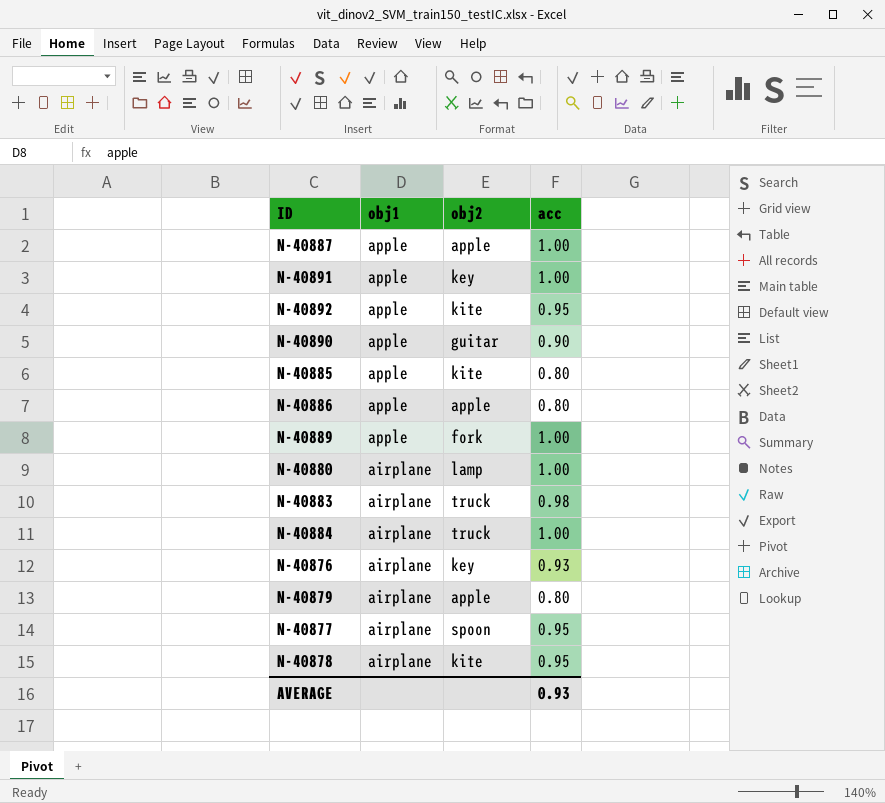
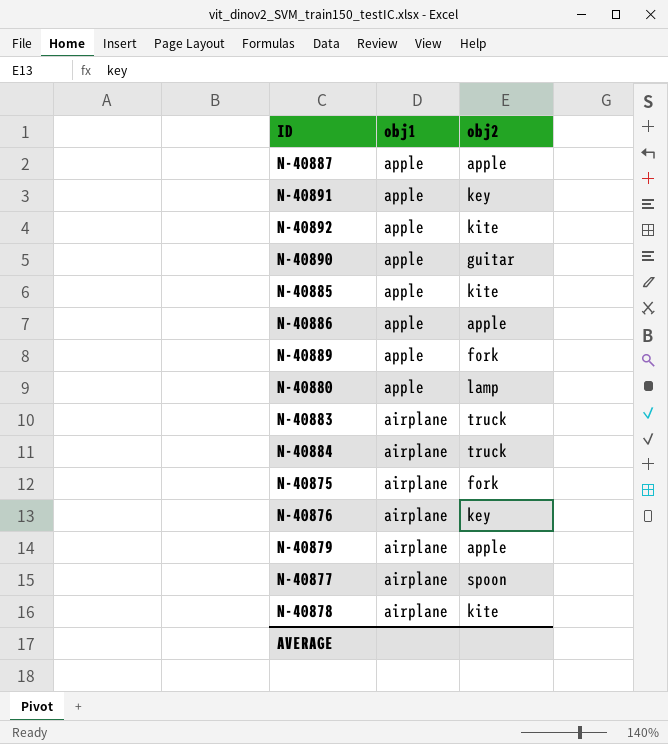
column acc | position: 4 -> none
N-40880 | obj1: airplane -> apple
row N-40875: none -> airplane | fork

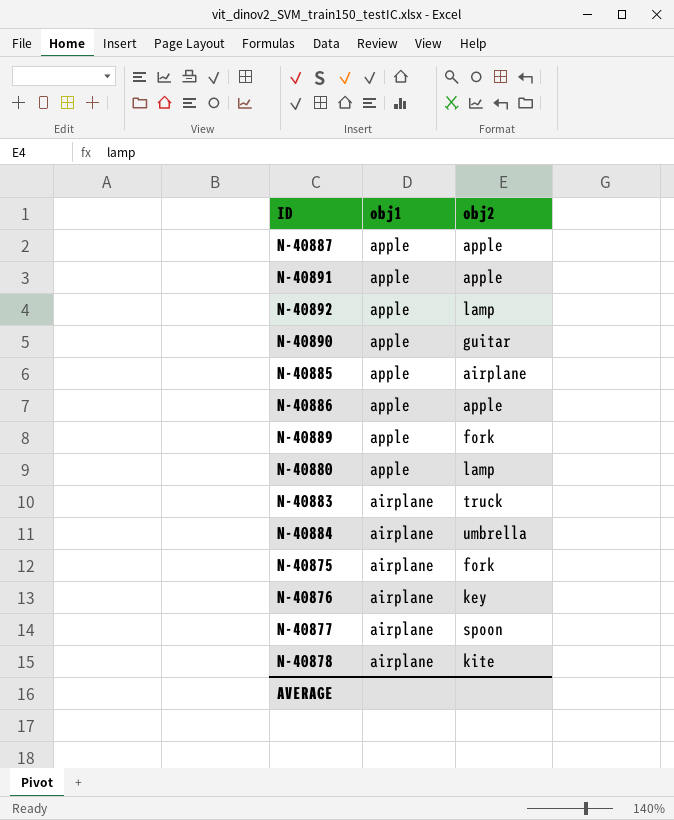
row N-40879: airplane | apple -> none
N-40891 | obj2: key -> apple
N-40892 | obj2: kite -> lamp
N-40885 | obj2: kite -> airplane
N-40884 | obj2: truck -> umbrella

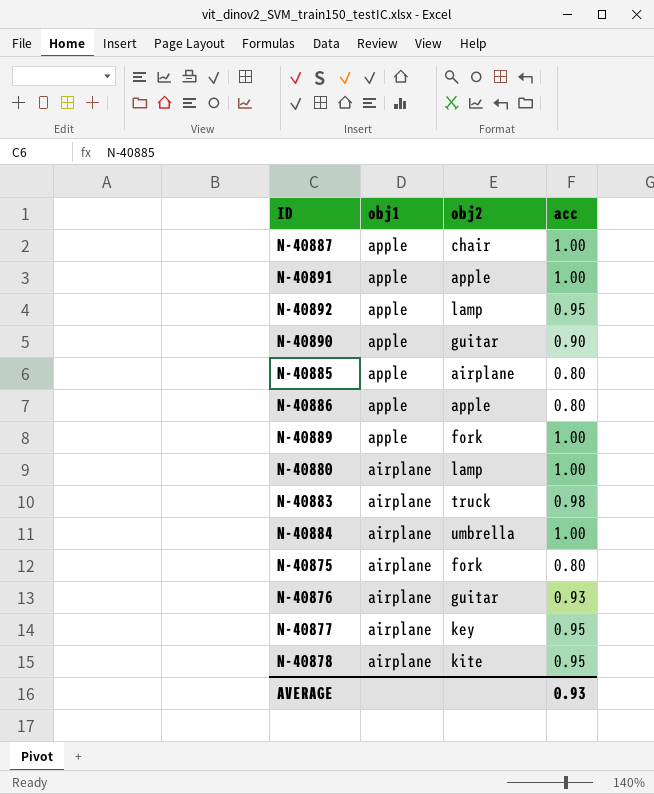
column acc | position: none -> 4
N-40887 | obj2: apple -> chair
N-40880 | obj1: apple -> airplane
N-40876 | obj2: key -> guitar
N-40877 | obj2: spoon -> key

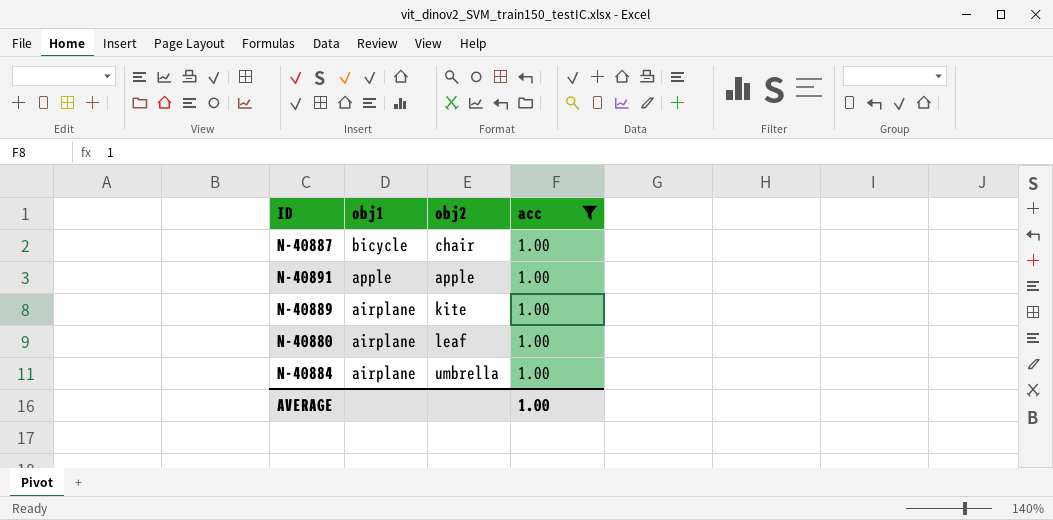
filter: none -> acc = 1.00
N-40887 | obj1: apple -> bicycle
N-40889 | obj1: apple -> airplane
N-40889 | obj2: fork -> kite
N-40880 | obj2: lamp -> leaf
AVERAGE | acc: 0.93 -> 1.00

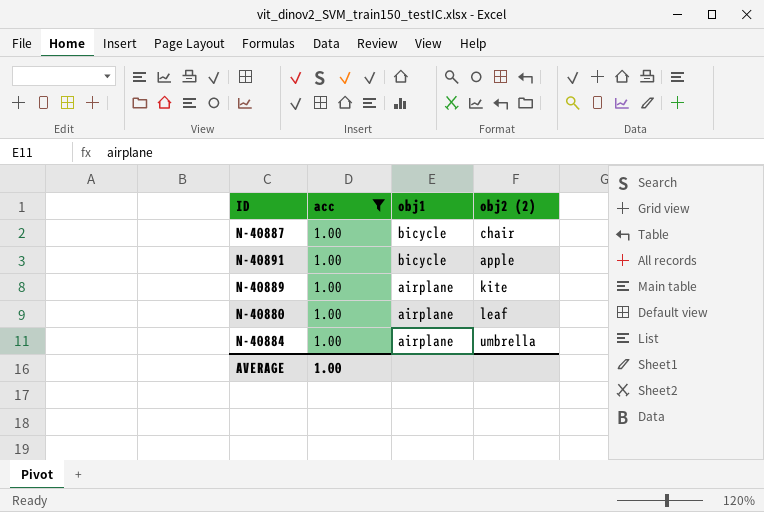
column acc | position: 4 -> 2
column name: obj2 -> obj2 (2)
N-40891 | obj1: apple -> bicycle

